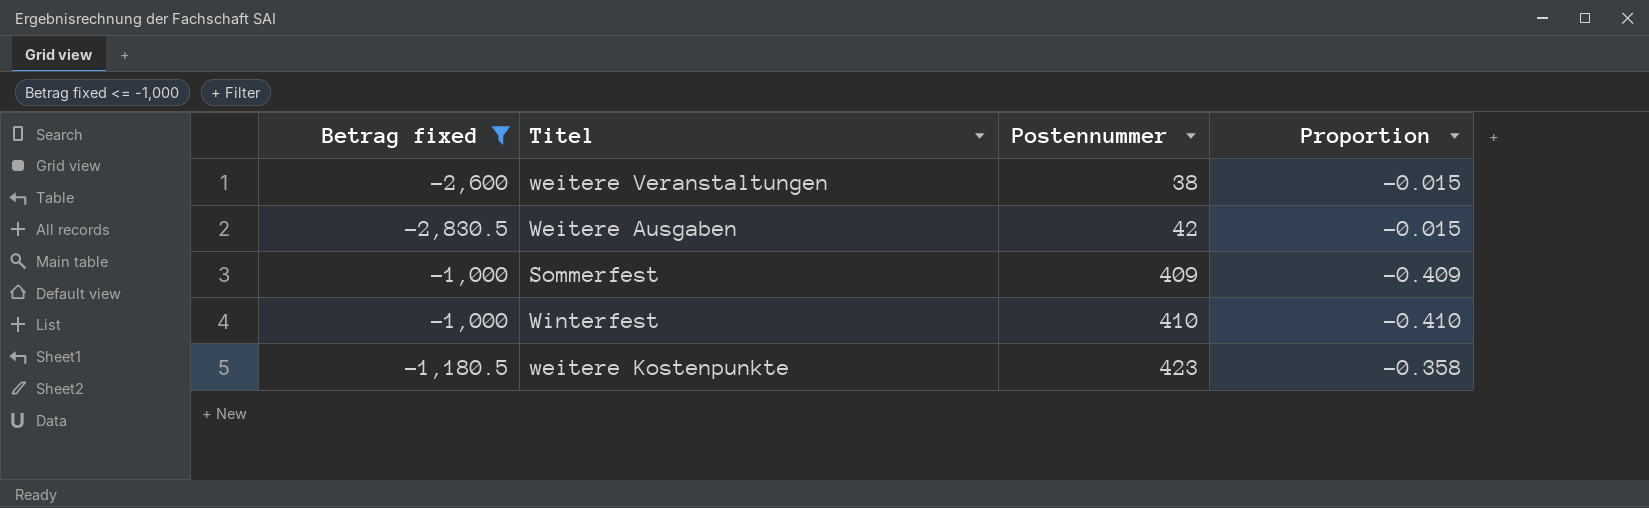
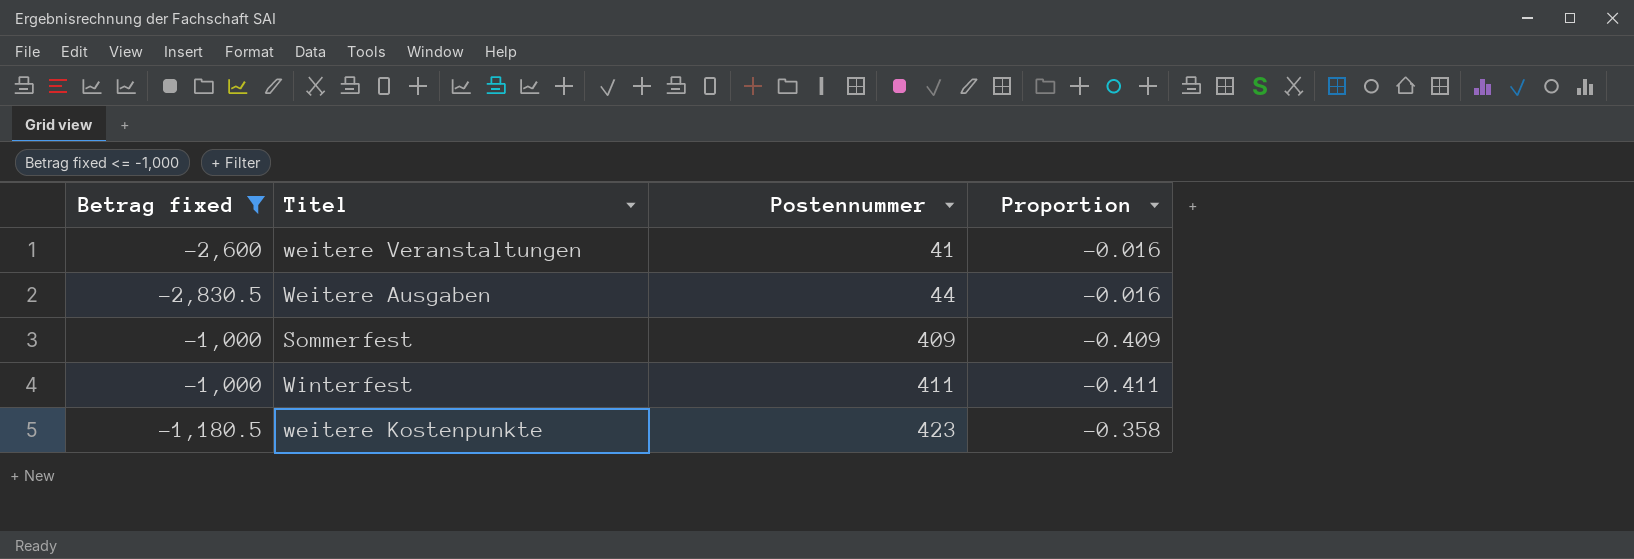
weitere Veranstaltungen | Postennummer: 38 -> 41
weitere Veranstaltungen | Proportion: -0.015 -> -0.016
Weitere Ausgaben | Postennummer: 42 -> 44
Weitere Ausgaben | Proportion: -0.015 -> -0.016
Winterfest | Postennummer: 410 -> 411
Winterfest | Proportion: -0.410 -> -0.411

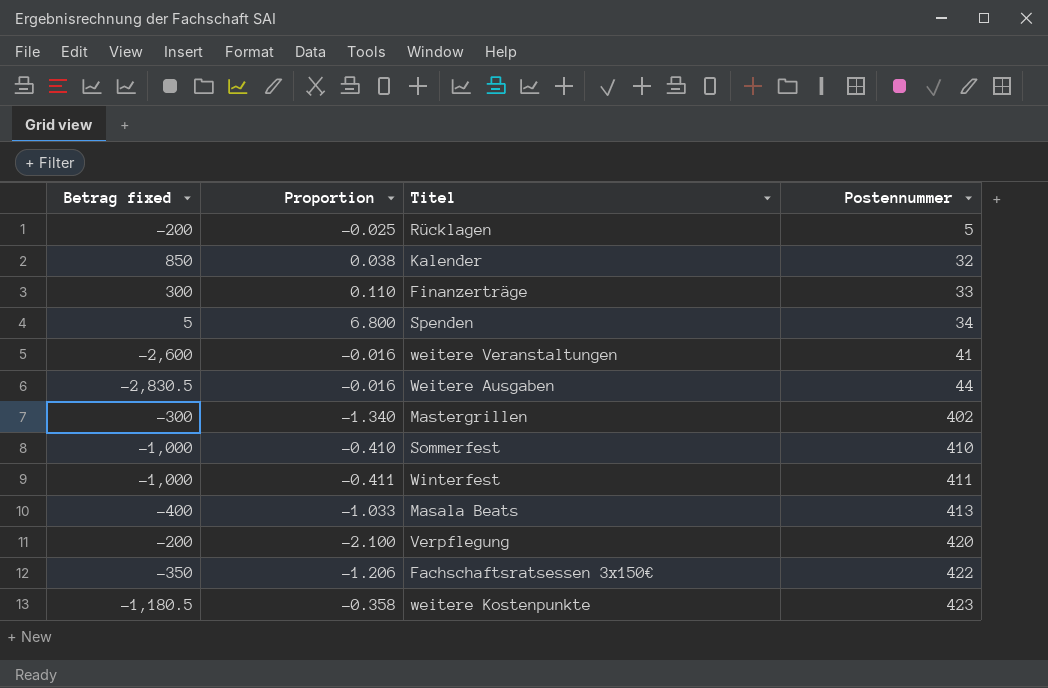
filter: Betrag fixed <= -1,000 -> none
column Proportion | position: 4 -> 2
Sommerfest | Proportion: -0.409 -> -0.410
Sommerfest | Postennummer: 409 -> 410

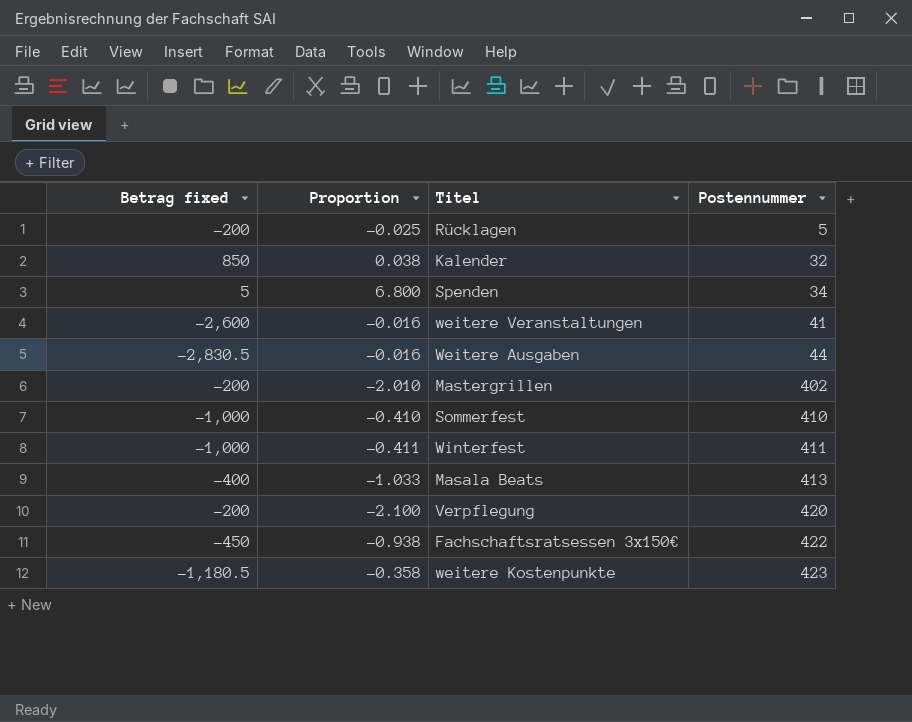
row Finanzerträge: 300 | 0.110 | 33 -> none
Mastergrillen | Betrag fixed: -300 -> -200
Mastergrillen | Proportion: -1.340 -> -2.010
Fachschaftsratsessen 3x150€ | Betrag fixed: -350 -> -450
Fachschaftsratsessen 3x150€ | Proportion: -1.206 -> -0.938

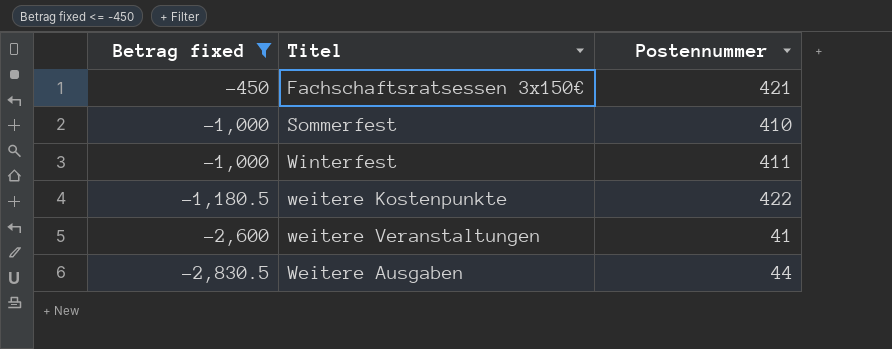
filter: none -> Betrag fixed <= -450
row order: Postennummer ascending -> Betrag fixed descending
column Proportion | formula: [Postennummer] / [Betrag fixed] -> none
Fachschaftsratsessen 3x150€ | Postennummer: 422 -> 421
weitere Kostenpunkte | Postennummer: 423 -> 422

